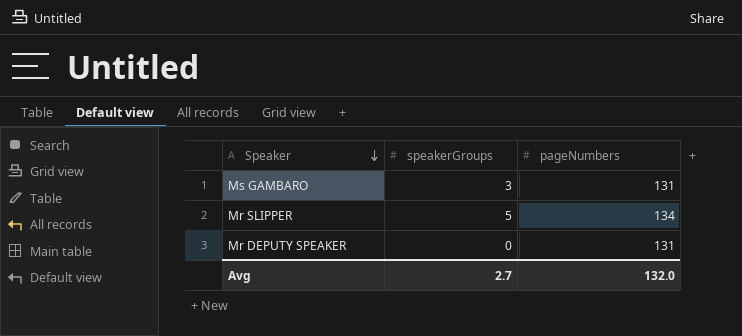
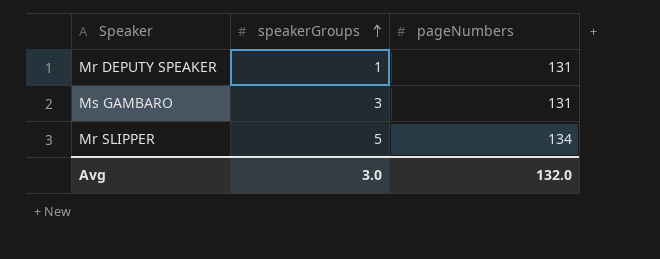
row order: Speaker descending -> speakerGroups ascending
Mr DEPUTY SPEAKER | speakerGroups: 0 -> 1
Avg | speakerGroups: 2.7 -> 3.0

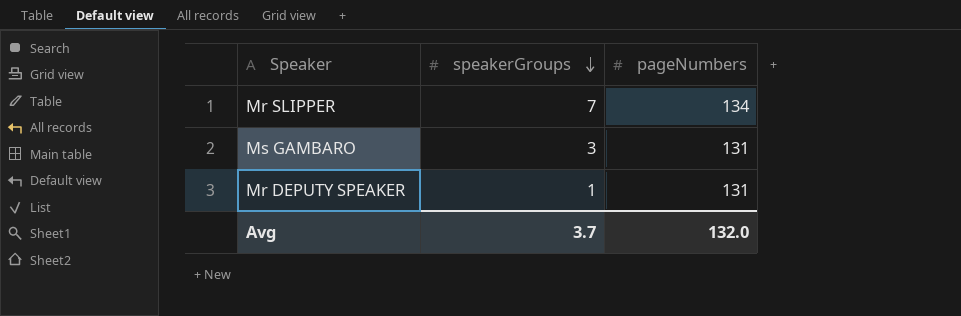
row order: speakerGroups ascending -> speakerGroups descending
Mr SLIPPER | speakerGroups: 5 -> 7
Avg | speakerGroups: 3.0 -> 3.7

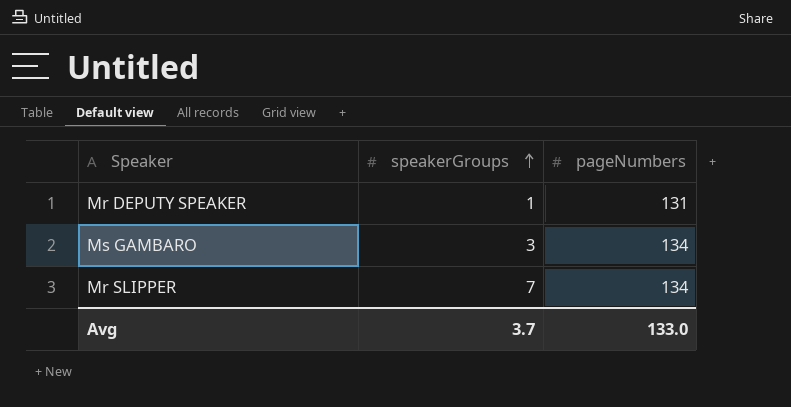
row order: speakerGroups descending -> speakerGroups ascending
Ms GAMBARO | pageNumbers: 131 -> 134
Avg | pageNumbers: 132.0 -> 133.0

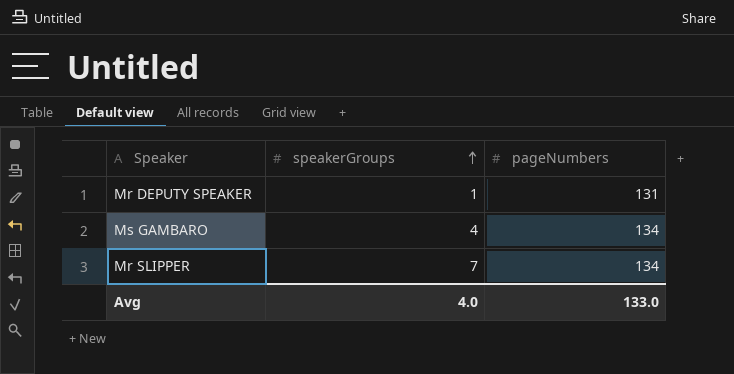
Ms GAMBARO | speakerGroups: 3 -> 4
Avg | speakerGroups: 3.7 -> 4.0

